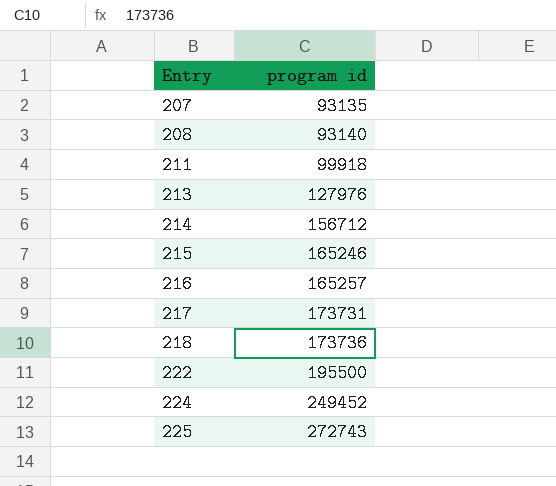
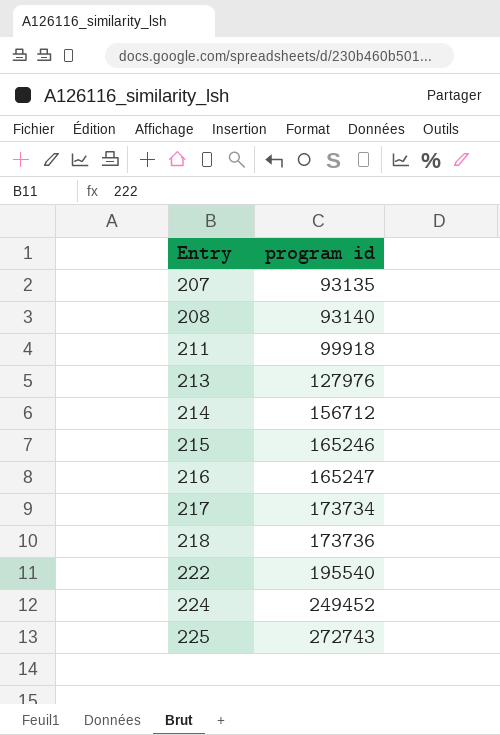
216 | program id: 165257 -> 165247
217 | program id: 173731 -> 173734
222 | program id: 195500 -> 195540

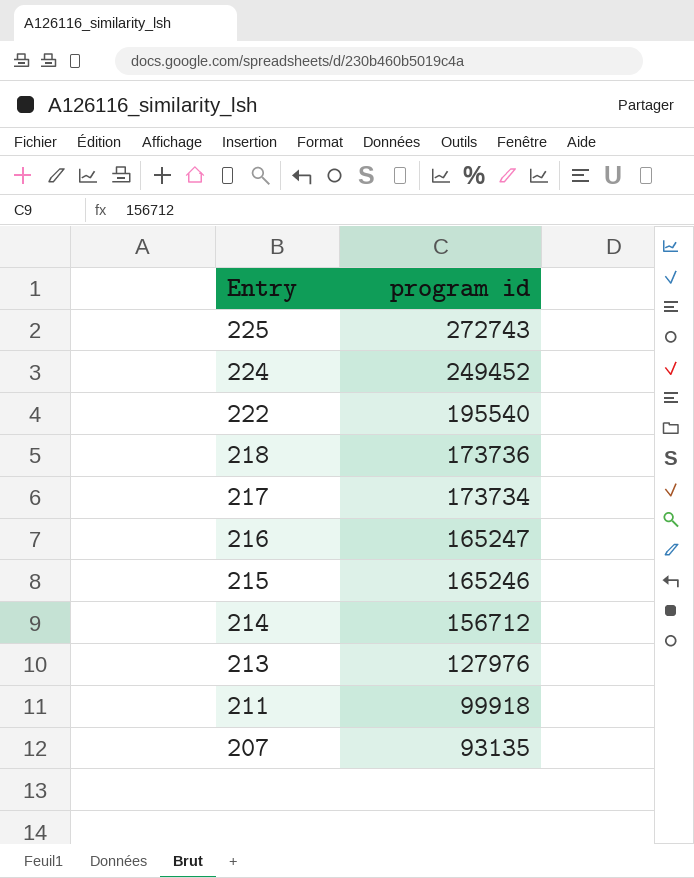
row order: Entry ascending -> Entry descending
row 208: 93140 -> none

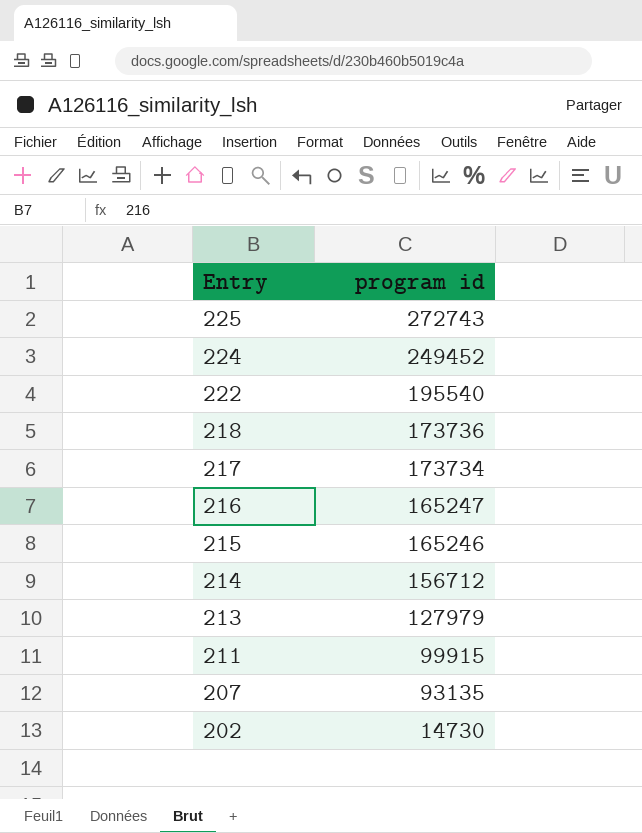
213 | program id: 127976 -> 127979
211 | program id: 99918 -> 99915
row 202: none -> 14730

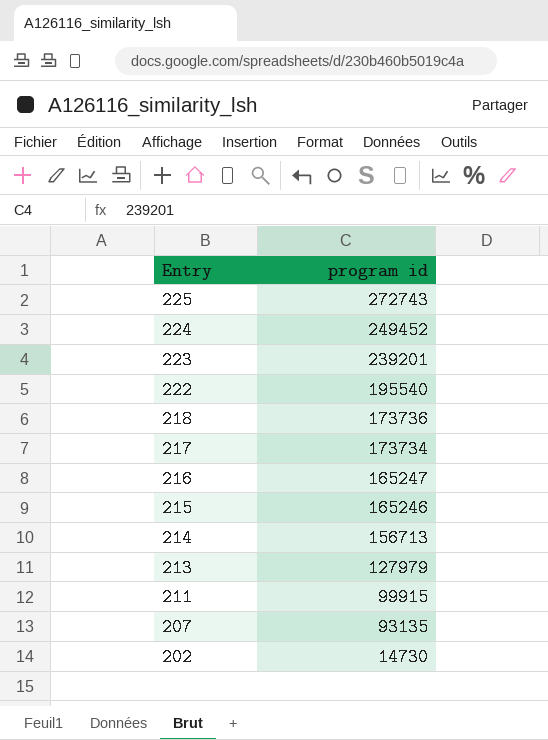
row 223: none -> 239201
214 | program id: 156712 -> 156713

